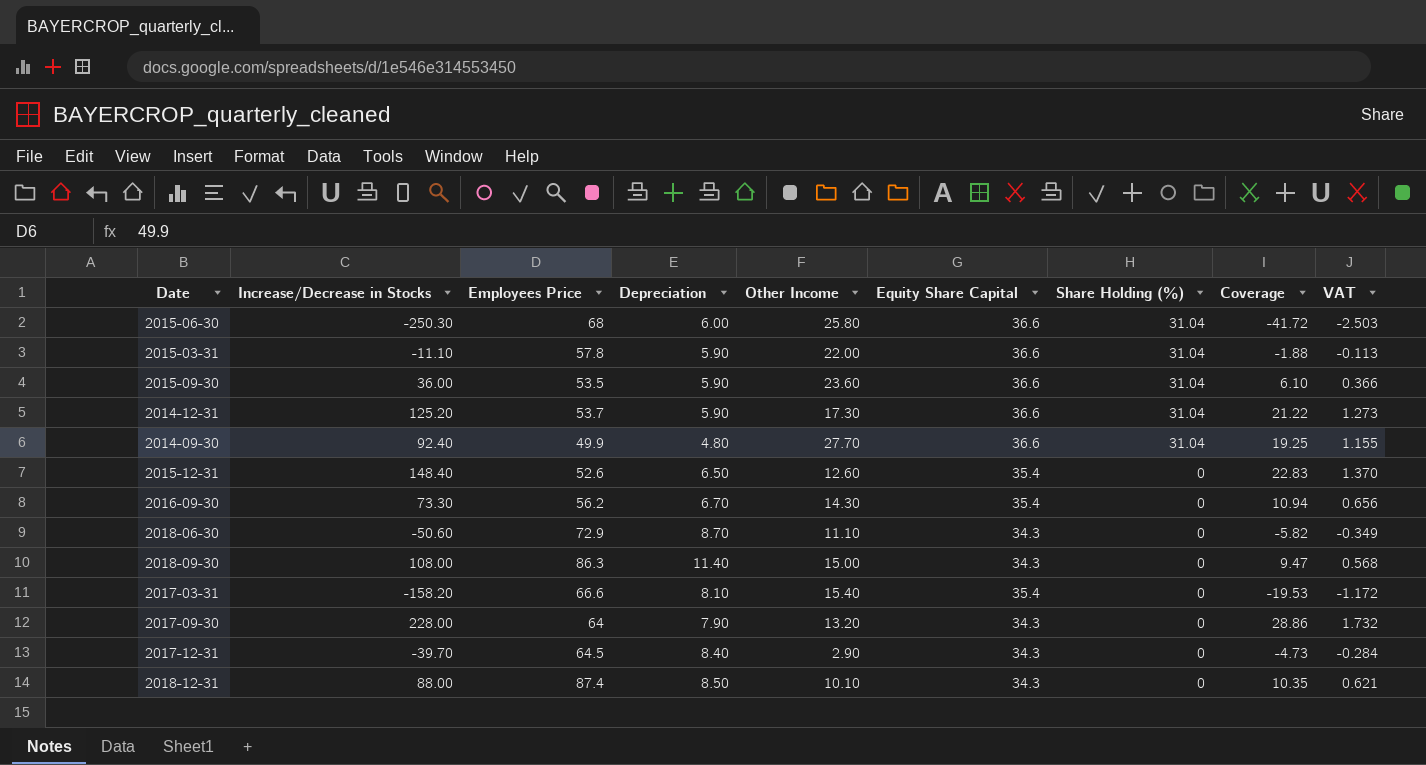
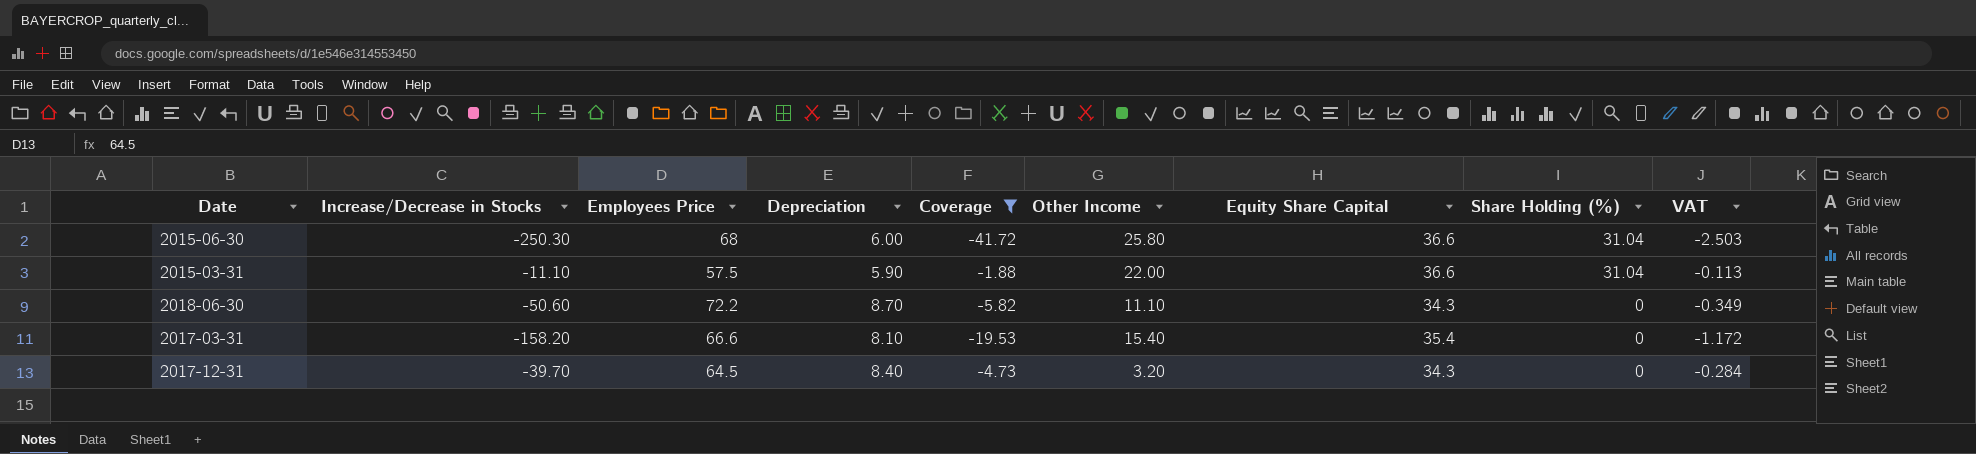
filter: none -> Coverage <= -1.88
column Coverage | position: 8 -> 5
2015-03-31 | Employees Price: 57.8 -> 57.5
2018-06-30 | Employees Price: 72.9 -> 72.2
2017-12-31 | Other Income: 2.90 -> 3.20

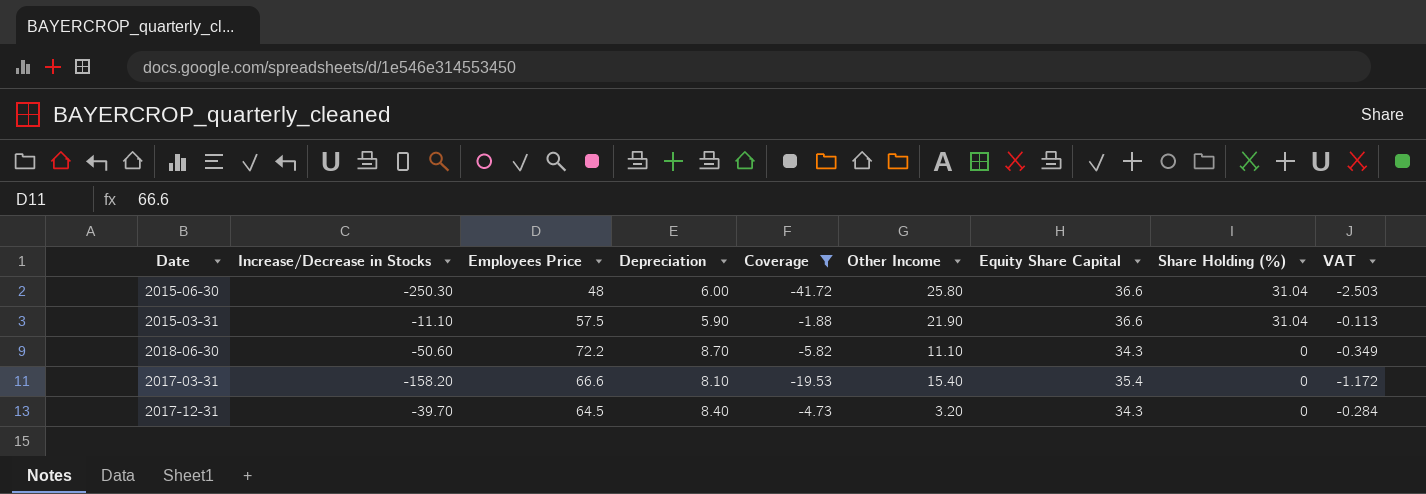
2015-06-30 | Employees Price: 68 -> 48
2015-03-31 | Other Income: 22.00 -> 21.90

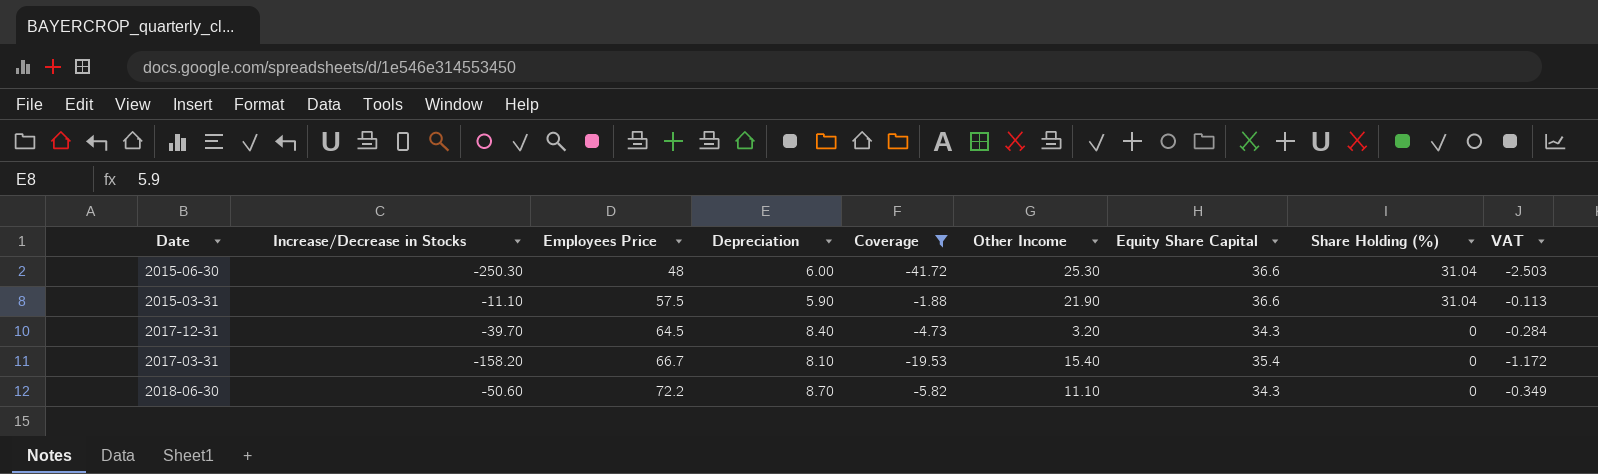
row order: Share Holding (%) descending -> Employees Price ascending
2015-06-30 | Other Income: 25.80 -> 25.30
2017-03-31 | Employees Price: 66.6 -> 66.7

